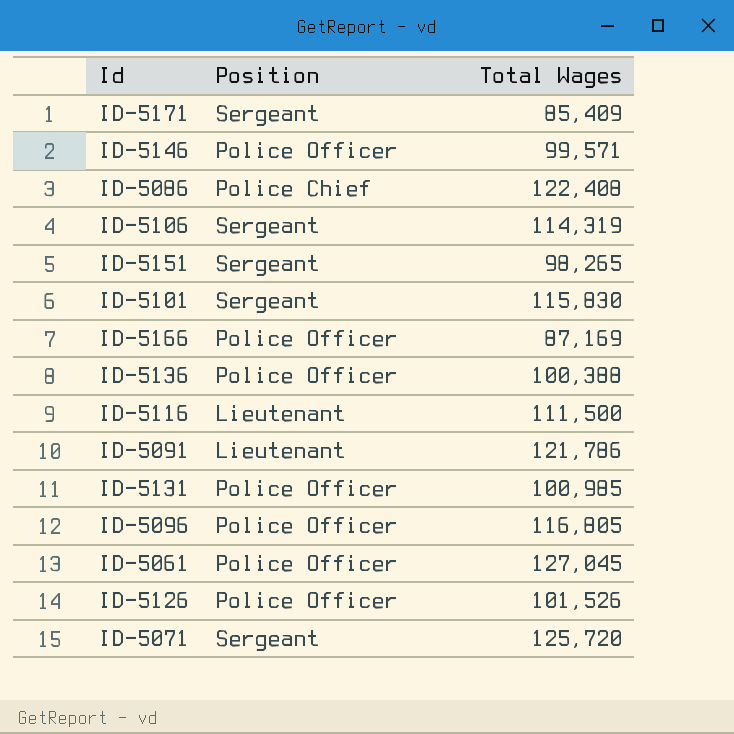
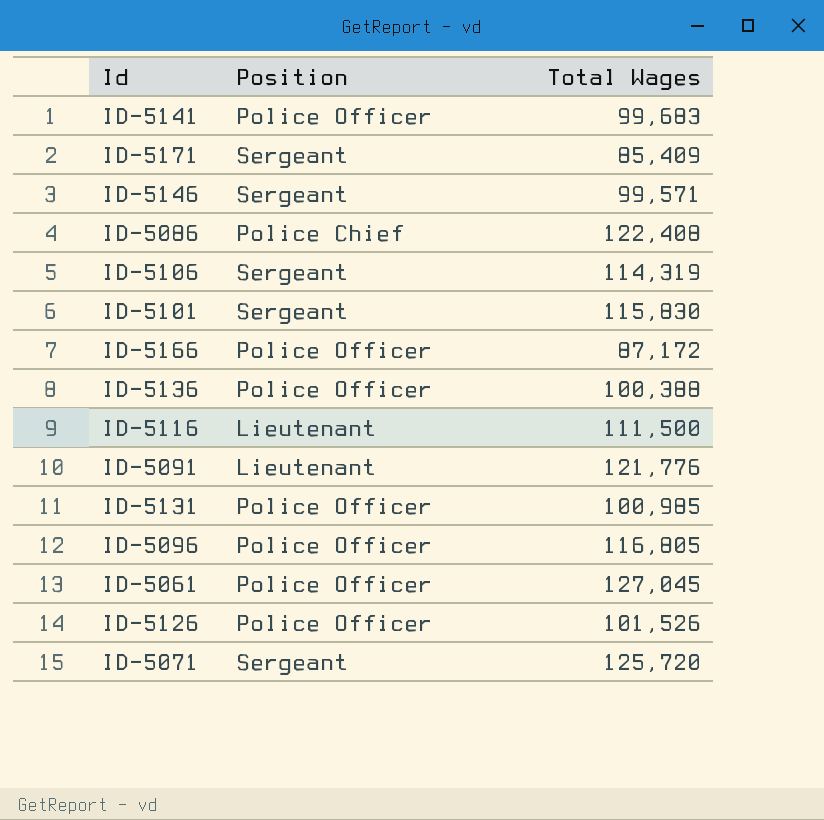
row ID-5151: Sergeant | 98,265 -> none
row ID-5141: none -> Police Officer | 99,683
ID-5146 | Position: Police Officer -> Sergeant
ID-5166 | Total Wages: 87,169 -> 87,172
ID-5091 | Total Wages: 121,786 -> 121,776

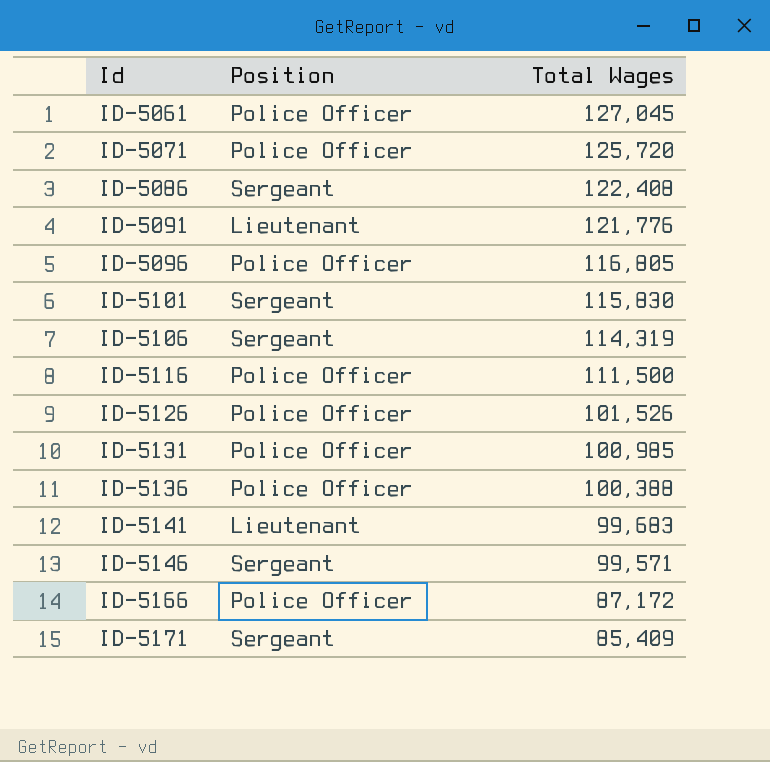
row order: none -> Id ascending
ID-5071 | Position: Sergeant -> Police Officer
ID-5086 | Position: Police Chief -> Sergeant
ID-5116 | Position: Lieutenant -> Police Officer
ID-5141 | Position: Police Officer -> Lieutenant

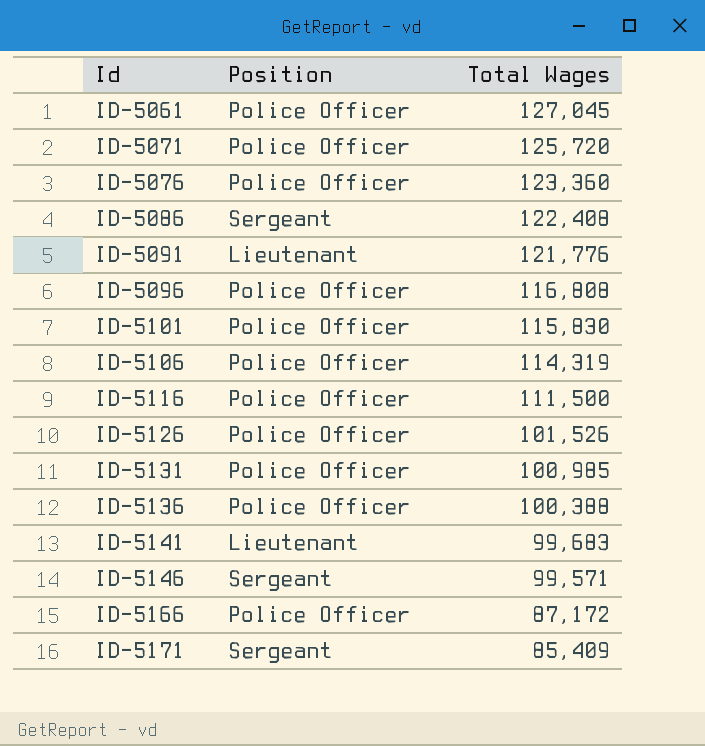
row ID-5076: none -> Police Officer | 123,360
ID-5096 | Total Wages: 116,805 -> 116,808
ID-5101 | Position: Sergeant -> Police Officer
ID-5106 | Position: Sergeant -> Police Officer

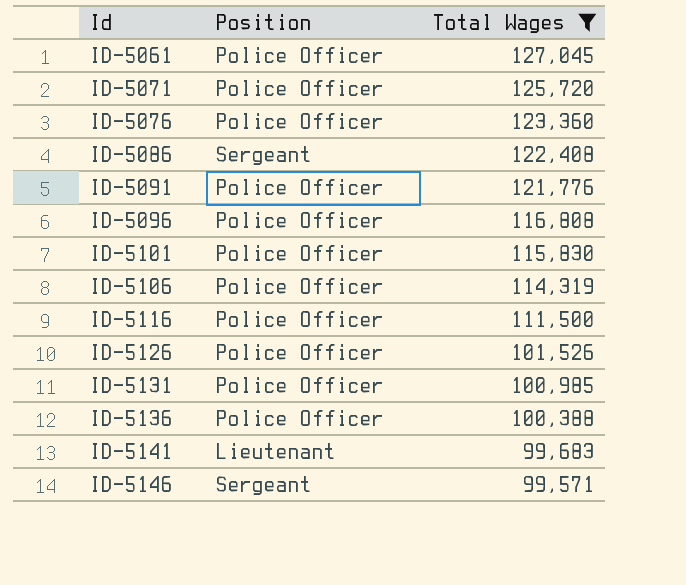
filter: none -> Total Wages >= 99,571
ID-5091 | Position: Lieutenant -> Police Officer

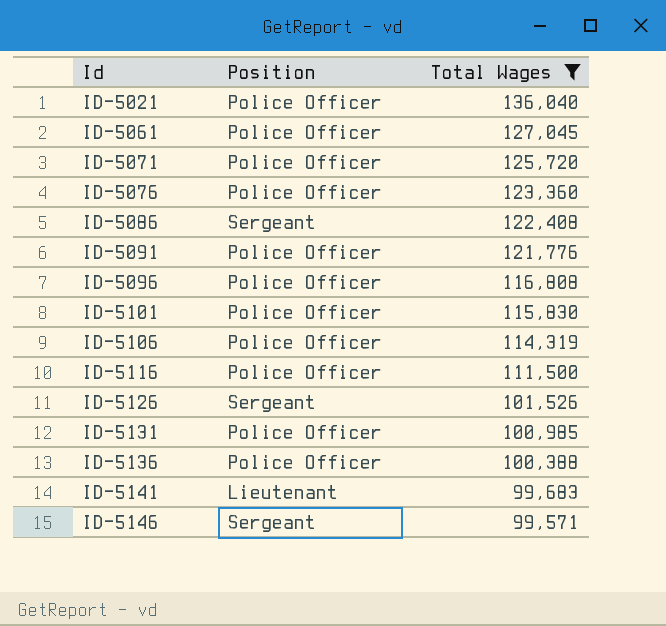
row ID-5021: none -> Police Officer | 136,040
ID-5126 | Position: Police Officer -> Sergeant

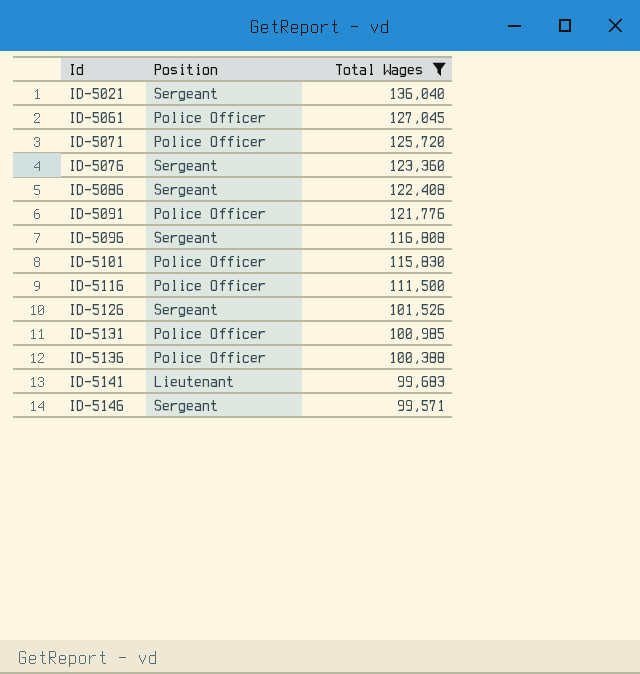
row ID-5106: Police Officer | 114,319 -> none
ID-5021 | Position: Police Officer -> Sergeant
ID-5076 | Position: Police Officer -> Sergeant
ID-5096 | Position: Police Officer -> Sergeant

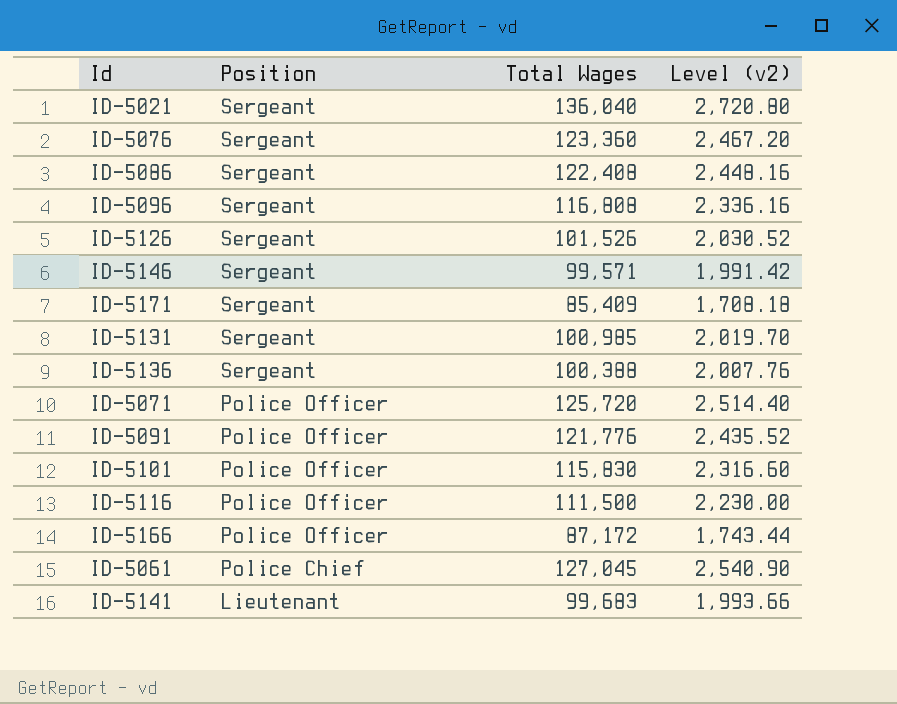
filter: Total Wages >= 99,571 -> none
row order: Id ascending -> Position descending
column Level (v2) | formula: none -> [Total Wages] * 0.02
ID-5131 | Position: Police Officer -> Sergeant
ID-5136 | Position: Police Officer -> Sergeant
ID-5061 | Position: Police Officer -> Police Chief

